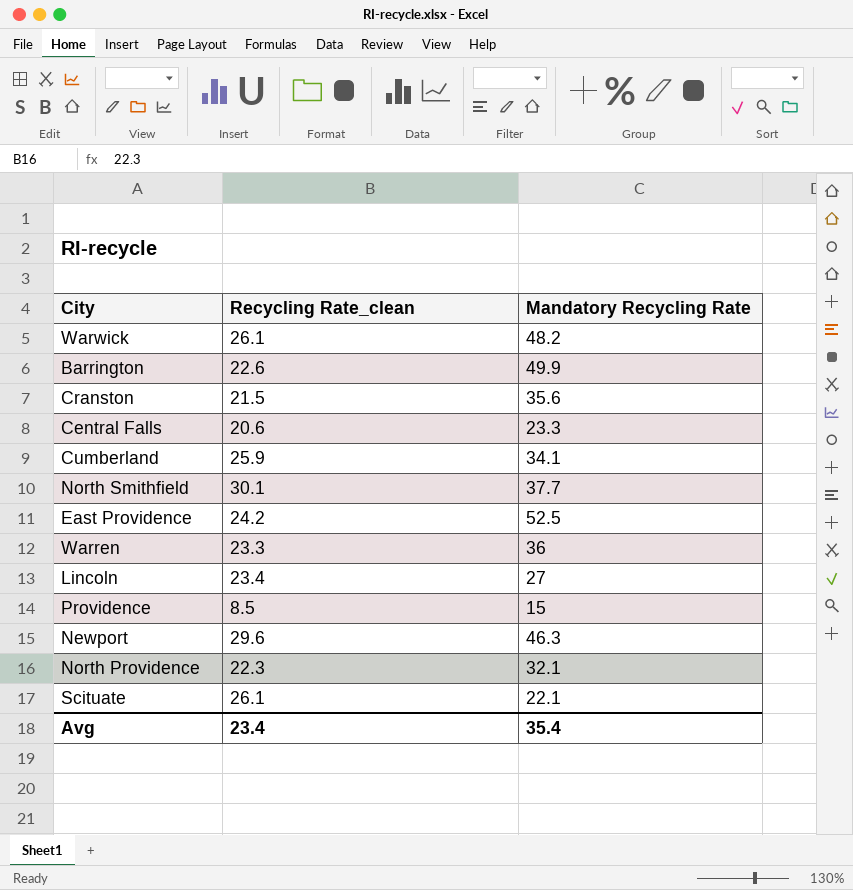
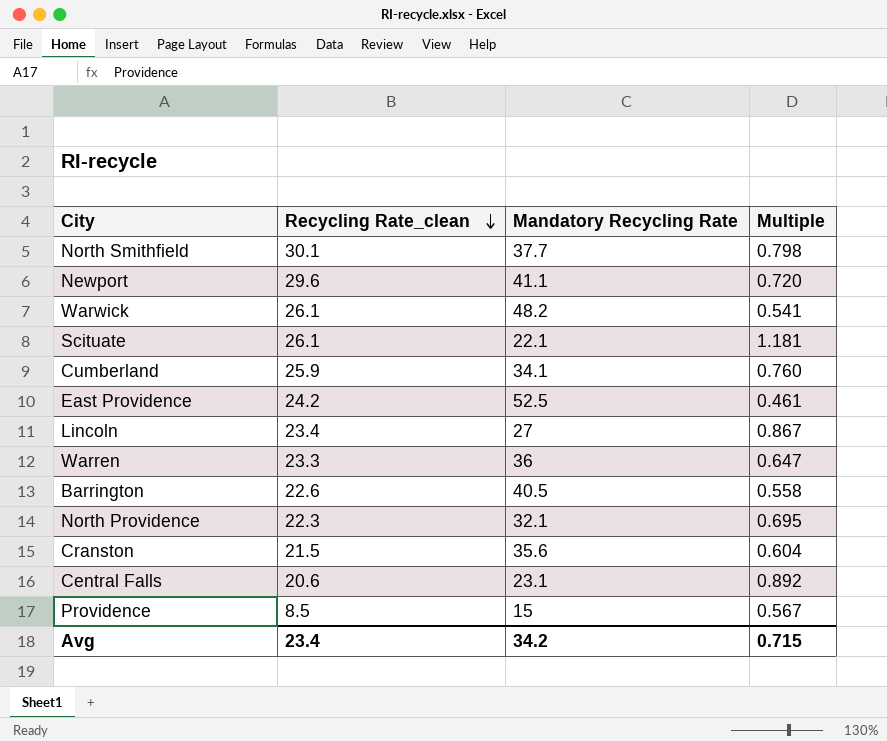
row order: none -> Recycling Rate_clean descending
column Multiple | formula: none -> [Recycling Rate_clean] / [Mandatory Recycling Rate]
Newport | Mandatory Recycling Rate: 46.3 -> 41.1
Barrington | Mandatory Recycling Rate: 49.9 -> 40.5
Central Falls | Mandatory Recycling Rate: 23.3 -> 23.1
Avg | Mandatory Recycling Rate: 35.4 -> 34.2

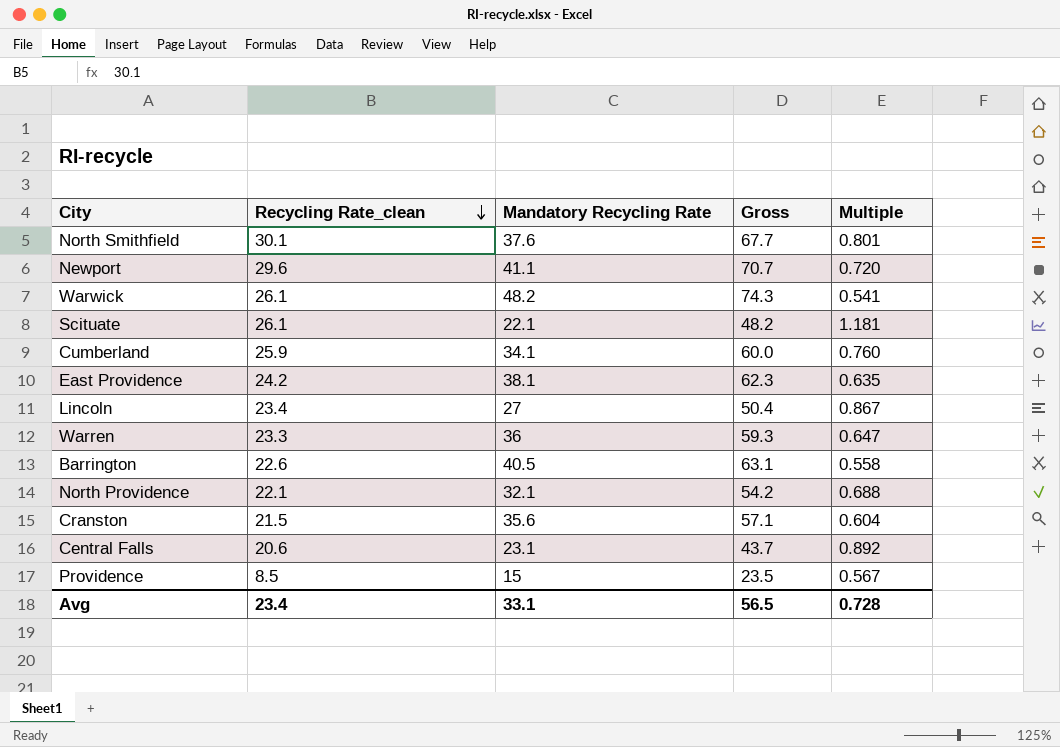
column Gross | formula: none -> [Recycling Rate_clean] + [Mandatory Recycling Rate]
North Smithfield | Mandatory Recycling Rate: 37.7 -> 37.6
North Smithfield | Multiple: 0.798 -> 0.801
East Providence | Mandatory Recycling Rate: 52.5 -> 38.1
East Providence | Multiple: 0.461 -> 0.635
North Providence | Recycling Rate_clean: 22.3 -> 22.1
North Providence | Multiple: 0.695 -> 0.688
Avg | Mandatory Recycling Rate: 34.2 -> 33.1
Avg | Multiple: 0.715 -> 0.728

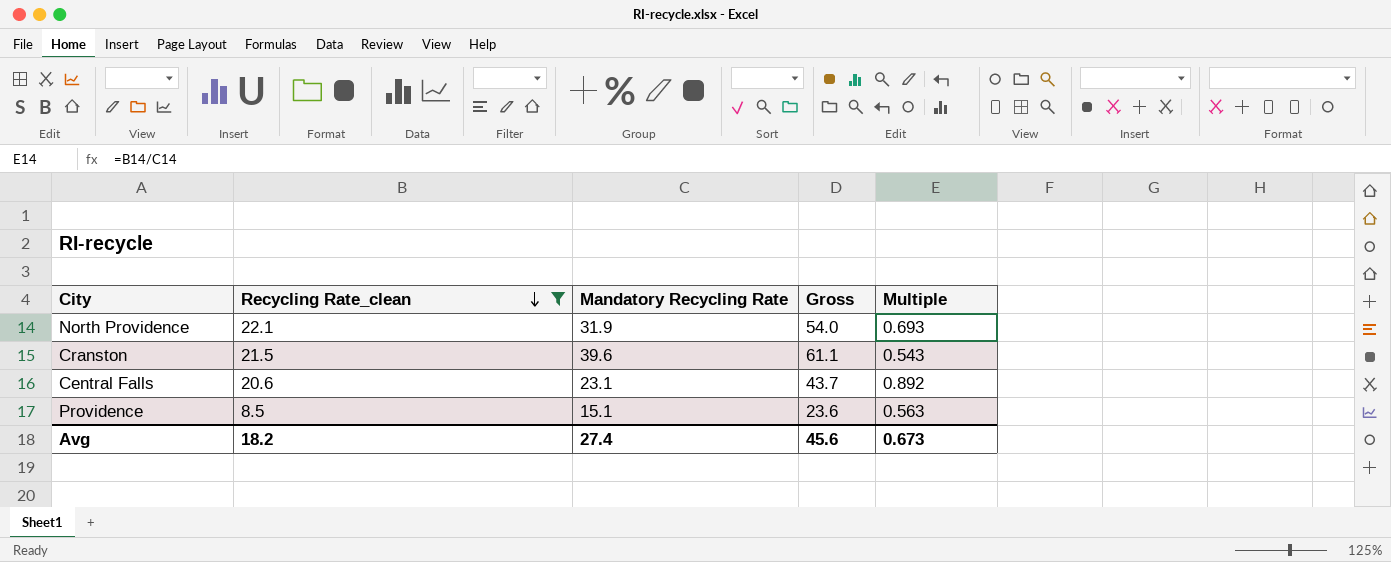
filter: none -> Recycling Rate_clean <= 22.1
North Providence | Mandatory Recycling Rate: 32.1 -> 31.9
North Providence | Gross: 54.2 -> 54.0
North Providence | Multiple: 0.688 -> 0.693
Cranston | Mandatory Recycling Rate: 35.6 -> 39.6
Cranston | Gross: 57.1 -> 61.1
Cranston | Multiple: 0.604 -> 0.543
Providence | Mandatory Recycling Rate: 15 -> 15.1
Providence | Gross: 23.5 -> 23.6
Providence | Multiple: 0.567 -> 0.563
Avg | Recycling Rate_clean: 23.4 -> 18.2
Avg | Mandatory Recycling Rate: 33.1 -> 27.4
Avg | Gross: 56.5 -> 45.6
Avg | Multiple: 0.728 -> 0.673

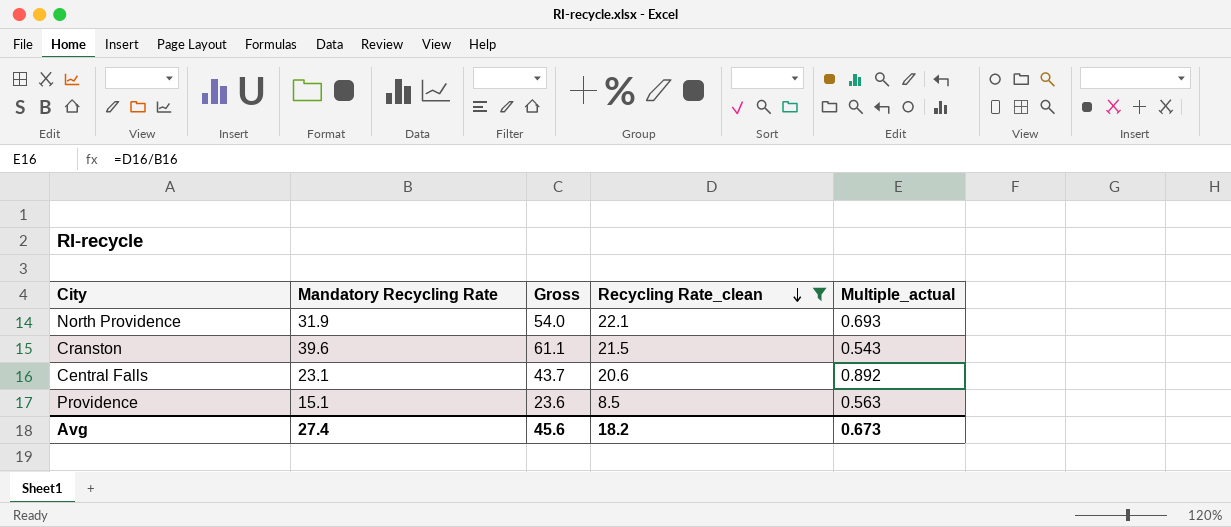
column Recycling Rate_clean | position: 2 -> 4
column name: Multiple -> Multiple_actual

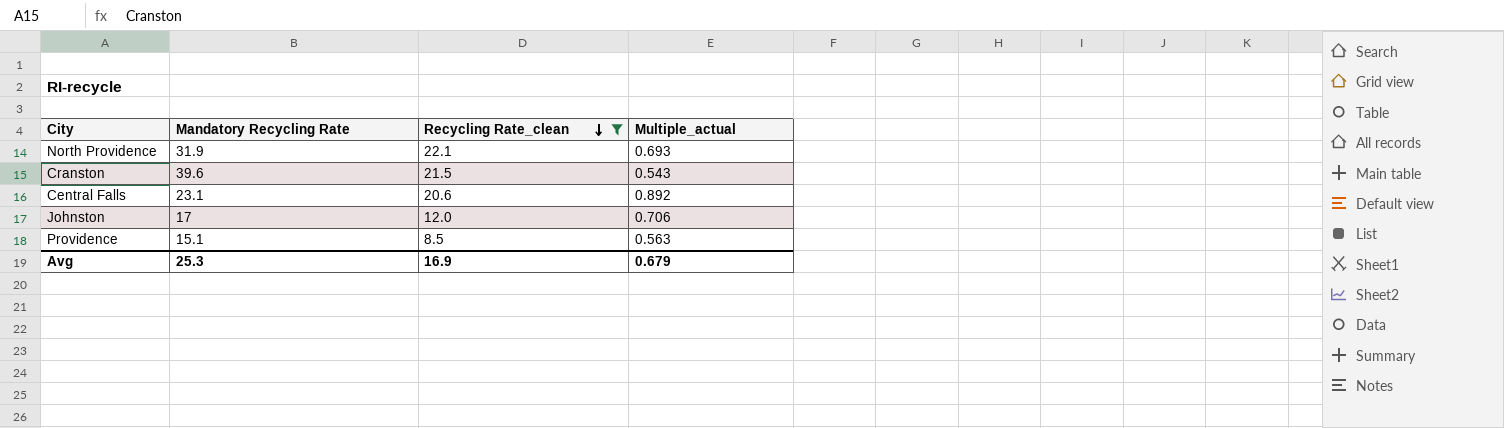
column Gross | formula: [Mandatory Recycling Rate] + [Recycling Rate_clean] -> none
row Johnston: none -> 17 | 12.0 | 0.706
Avg | Mandatory Recycling Rate: 27.4 -> 25.3
Avg | Recycling Rate_clean: 18.2 -> 16.9
Avg | Multiple_actual: 0.673 -> 0.679

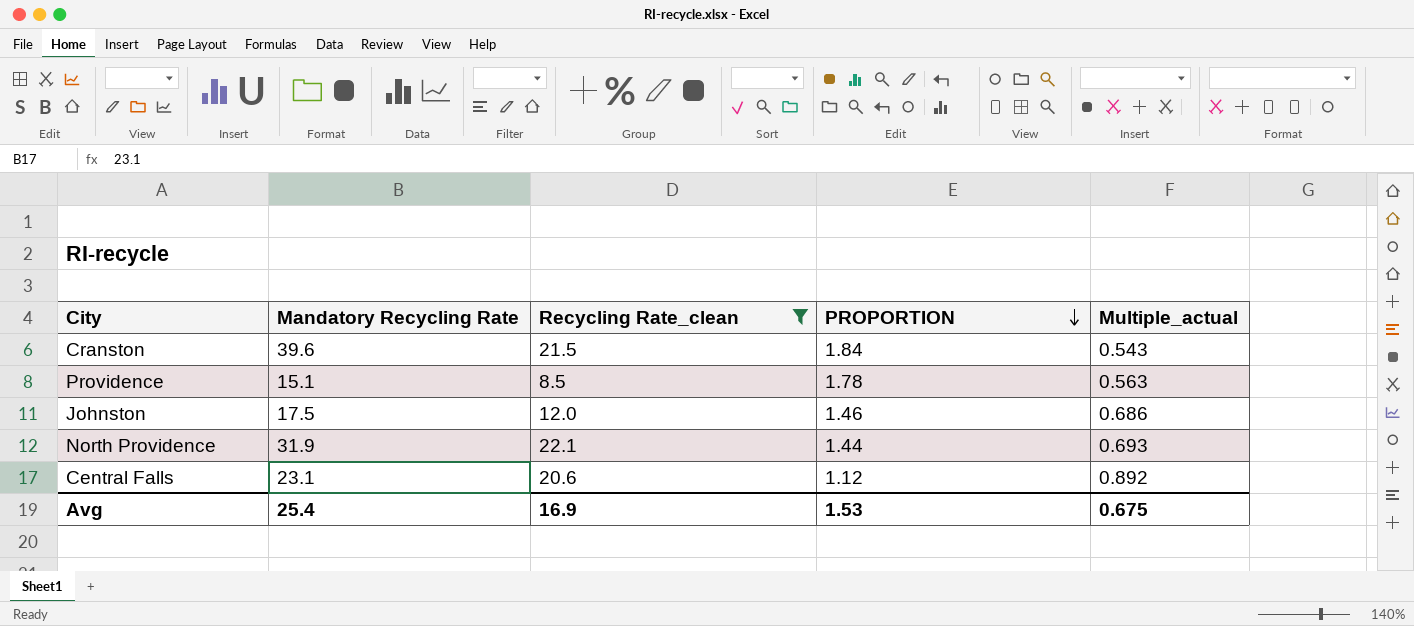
row order: Recycling Rate_clean descending -> PROPORTION descending
column PROPORTION | formula: none -> [Mandatory Recycling Rate] / [Recycling Rate_clean]
Johnston | Mandatory Recycling Rate: 17 -> 17.5
Johnston | Multiple_actual: 0.706 -> 0.686
Avg | Mandatory Recycling Rate: 25.3 -> 25.4
Avg | Multiple_actual: 0.679 -> 0.675

